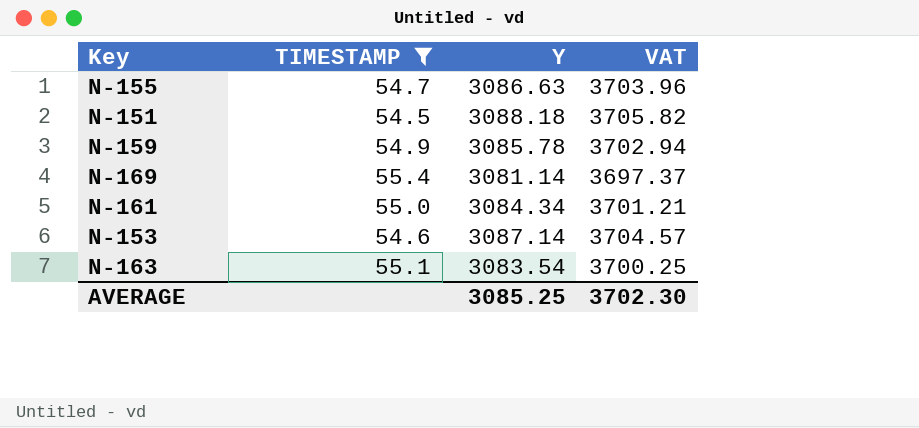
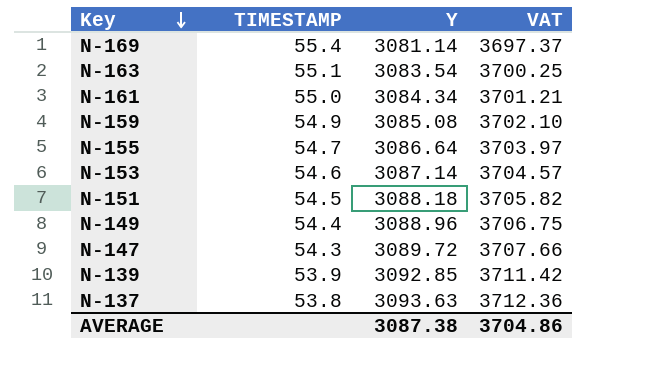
filter: TIMESTAMP >= 54.5 -> none
row order: none -> Key descending
N-159 | Y: 3085.78 -> 3085.08
N-159 | VAT: 3702.94 -> 3702.10
N-155 | Y: 3086.63 -> 3086.64
N-155 | VAT: 3703.96 -> 3703.97
AVERAGE | Y: 3085.25 -> 3087.38
AVERAGE | VAT: 3702.30 -> 3704.86

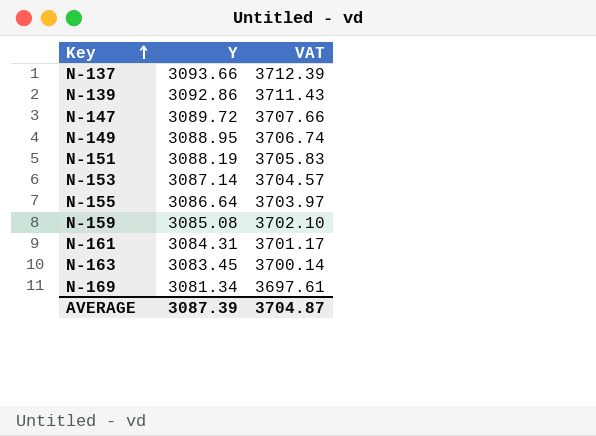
row order: Key descending -> Key ascending
column TIMESTAMP | position: 2 -> none
N-137 | Y: 3093.63 -> 3093.66
N-137 | VAT: 3712.36 -> 3712.39
N-139 | Y: 3092.85 -> 3092.86
N-139 | VAT: 3711.42 -> 3711.43
N-149 | Y: 3088.96 -> 3088.95
N-149 | VAT: 3706.75 -> 3706.74
N-151 | Y: 3088.18 -> 3088.19
N-151 | VAT: 3705.82 -> 3705.83
N-161 | Y: 3084.34 -> 3084.31
N-161 | VAT: 3701.21 -> 3701.17
N-163 | Y: 3083.54 -> 3083.45
N-163 | VAT: 3700.25 -> 3700.14
N-169 | Y: 3081.14 -> 3081.34
N-169 | VAT: 3697.37 -> 3697.61
AVERAGE | Y: 3087.38 -> 3087.39
AVERAGE | VAT: 3704.86 -> 3704.87

